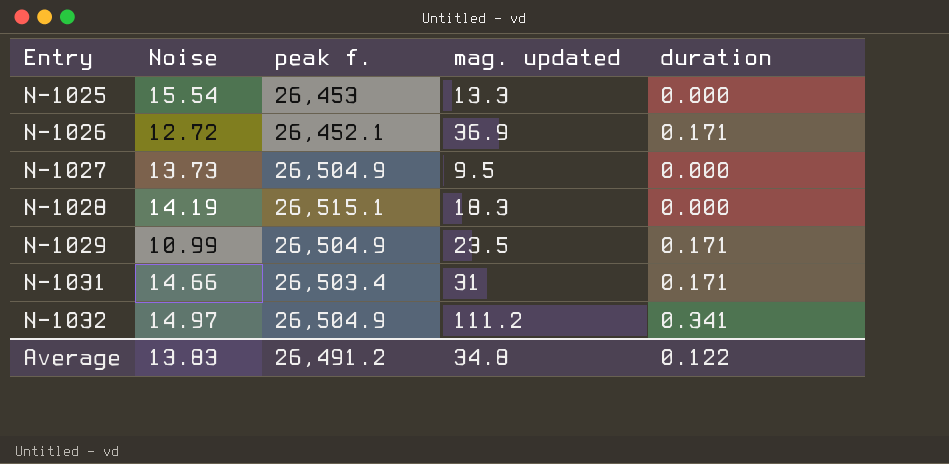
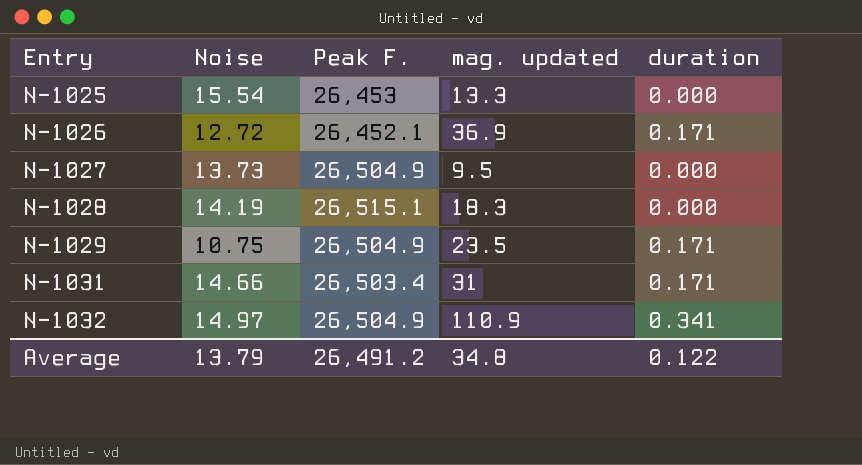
column name: peak f. -> Peak F.
N-1029 | Noise: 10.99 -> 10.75
N-1032 | mag. updated: 111.2 -> 110.9
Average | Noise: 13.83 -> 13.79

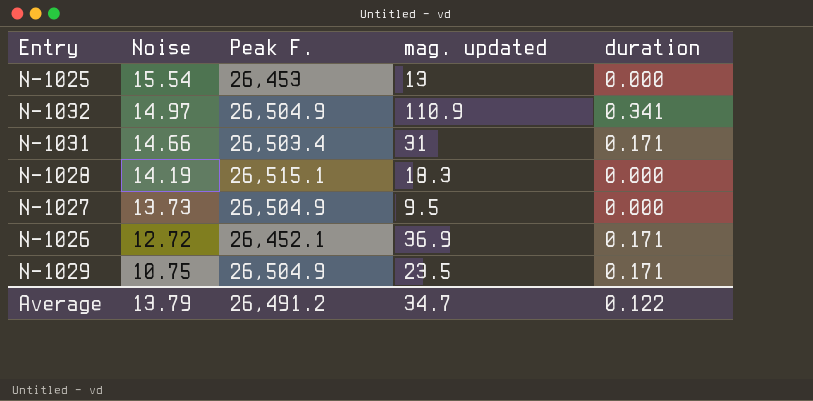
row order: Entry ascending -> Noise descending
N-1025 | mag. updated: 13.3 -> 13
Average | mag. updated: 34.8 -> 34.7

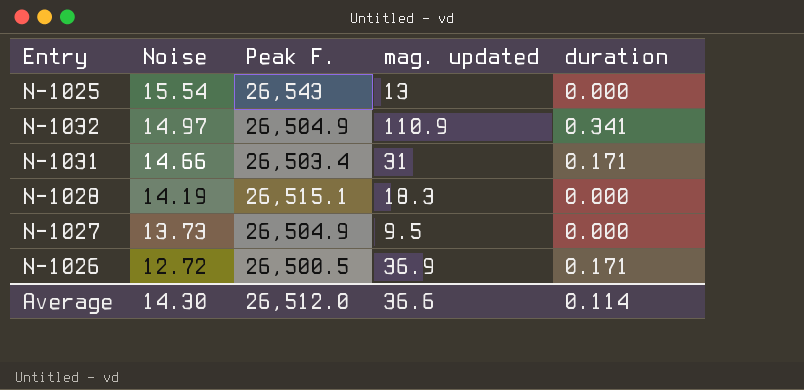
row N-1029: 10.75 | 26,504.9 | 23.5 | 0.171 -> none
N-1025 | Peak F.: 26,453 -> 26,543
N-1026 | Peak F.: 26,452.1 -> 26,500.5
Average | Noise: 13.79 -> 14.30
Average | Peak F.: 26,491.2 -> 26,512.0
Average | mag. updated: 34.7 -> 36.6
Average | duration: 0.122 -> 0.114

